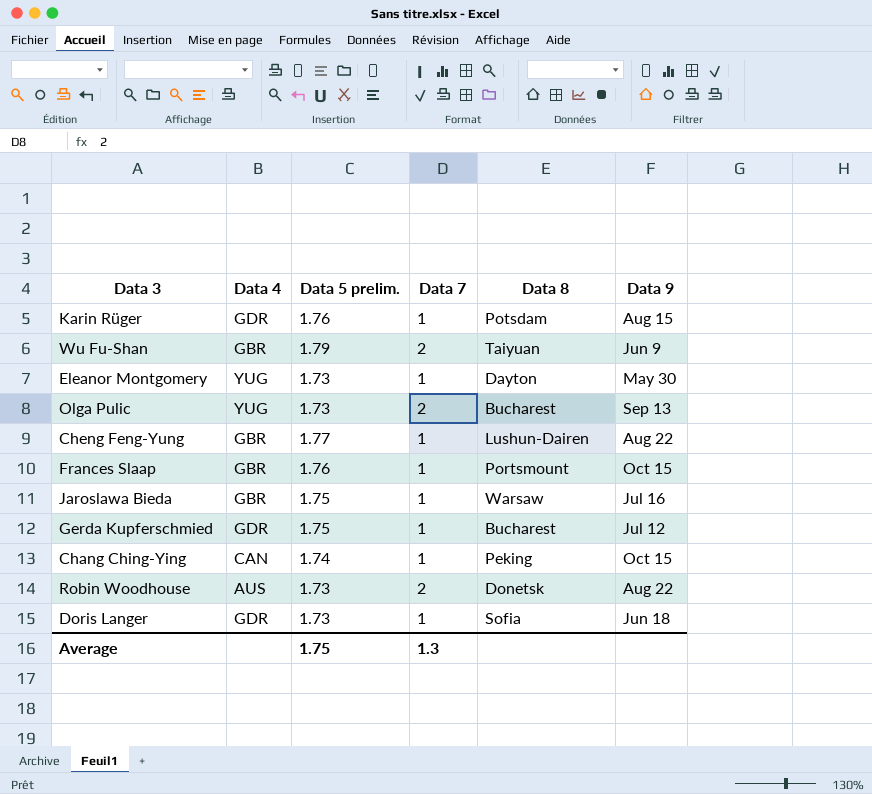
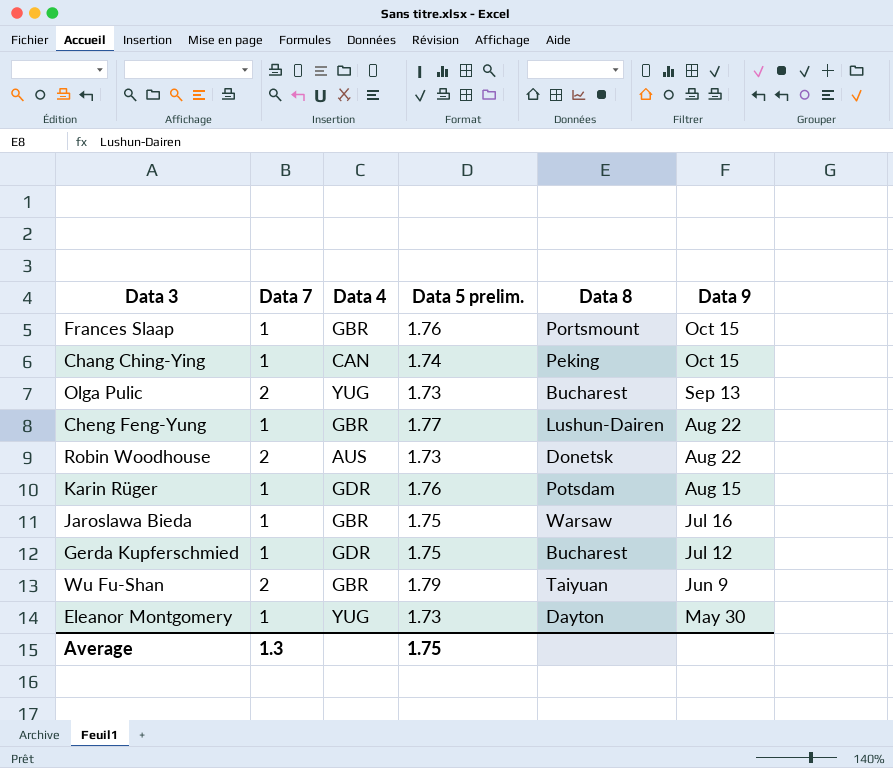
row order: none -> Data 9 descending
column Data 7 | position: 4 -> 2
row Doris Langer: GDR | 1.73 | 1 | Sofia | Jun 18 -> none

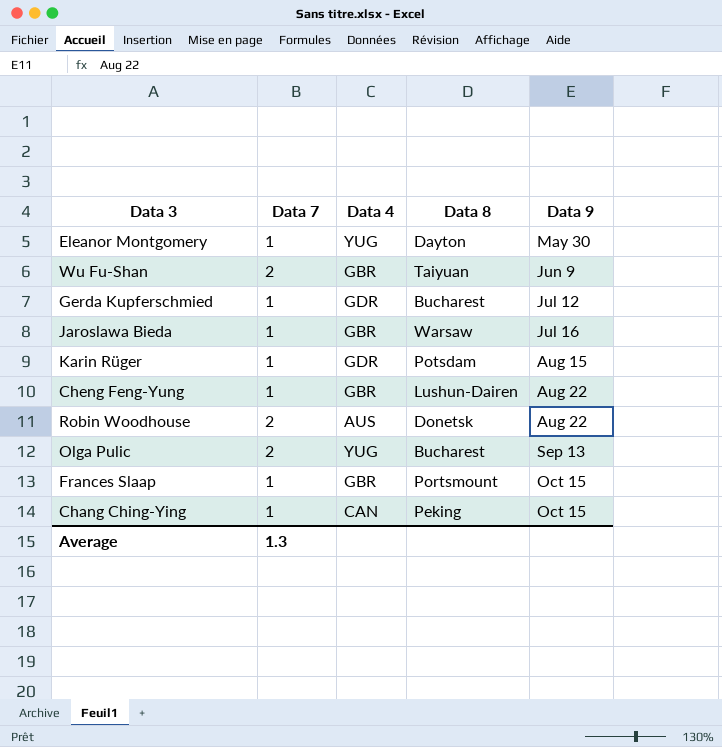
row order: Data 9 descending -> Data 9 ascending
column Data 5 prelim. | position: 4 -> none

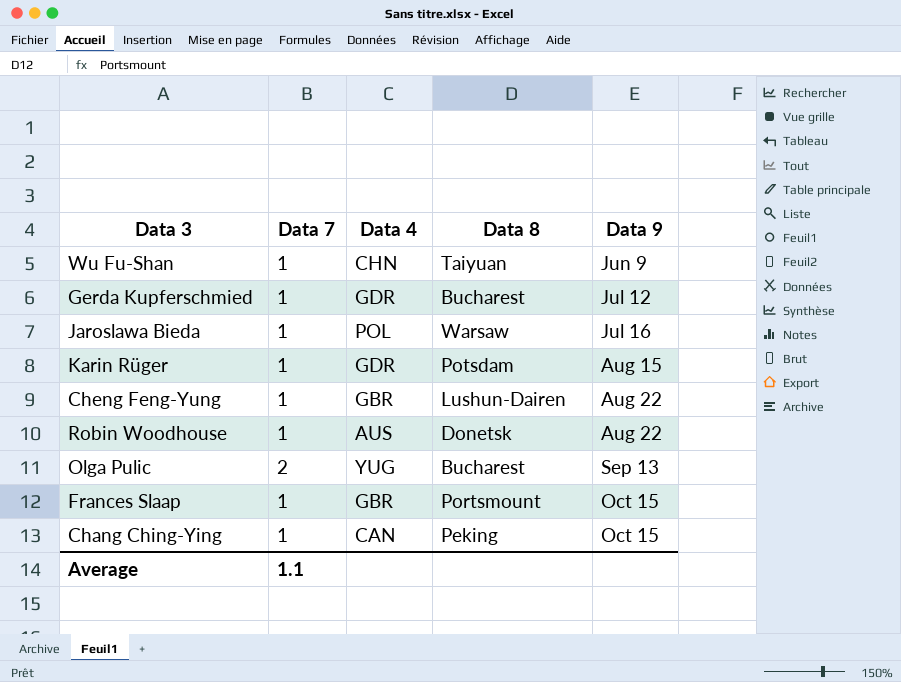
row Eleanor Montgomery: 1 | YUG | Dayton | May 30 -> none
Wu Fu-Shan | Data 7: 2 -> 1
Wu Fu-Shan | Data 4: GBR -> CHN
Jaroslawa Bieda | Data 4: GBR -> POL
Robin Woodhouse | Data 7: 2 -> 1
Average | Data 7: 1.3 -> 1.1

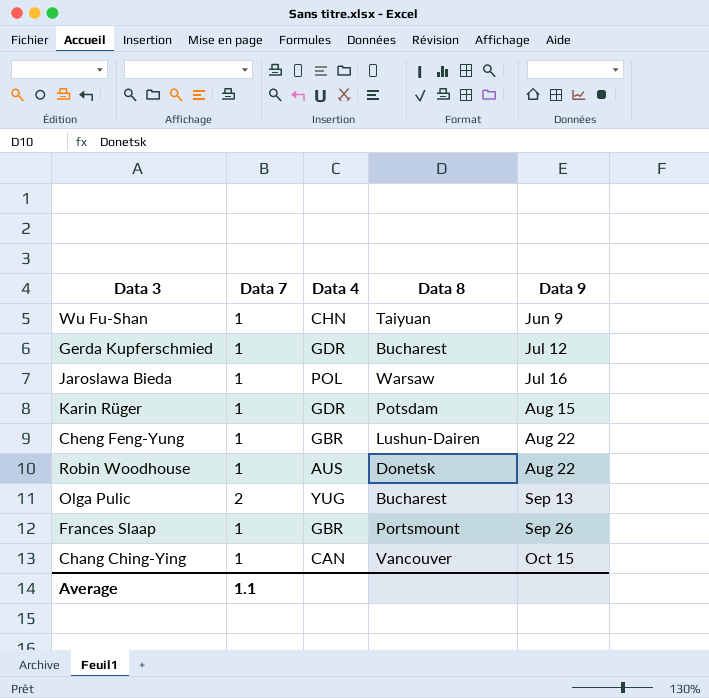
Frances Slaap | Data 9: Oct 15 -> Sep 26
Chang Ching-Ying | Data 8: Peking -> Vancouver

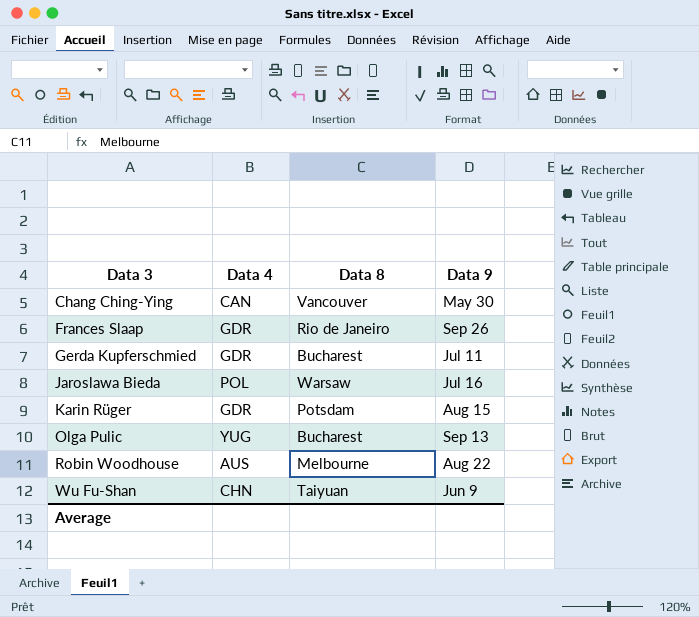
row order: Data 9 ascending -> Data 3 ascending
column Data 7 | position: 2 -> none
row Cheng Feng-Yung: 1 | GBR | Lushun-Dairen | Aug 22 -> none
Chang Ching-Ying | Data 9: Oct 15 -> May 30
Frances Slaap | Data 4: GBR -> GDR
Frances Slaap | Data 8: Portsmount -> Rio de Janeiro
Gerda Kupferschmied | Data 9: Jul 12 -> Jul 11
Robin Woodhouse | Data 8: Donetsk -> Melbourne

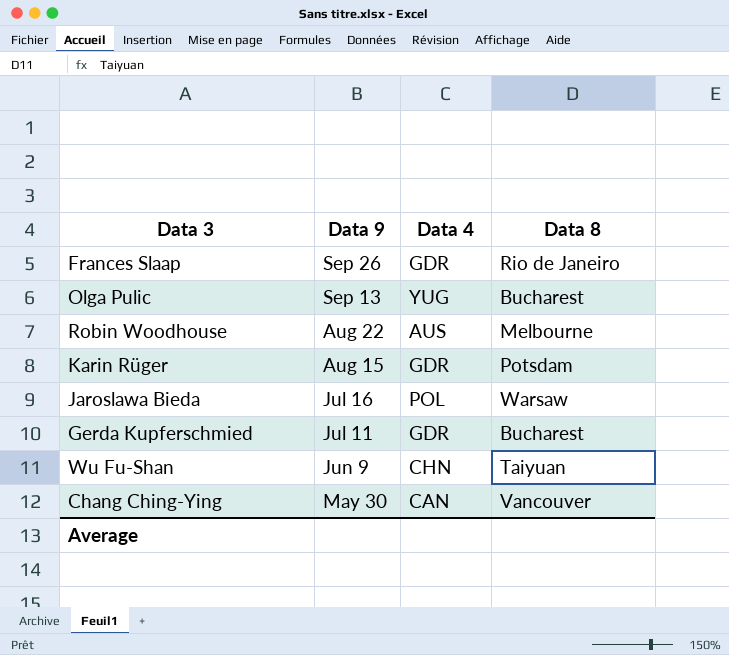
row order: Data 3 ascending -> Data 9 descending
column Data 9 | position: 4 -> 2

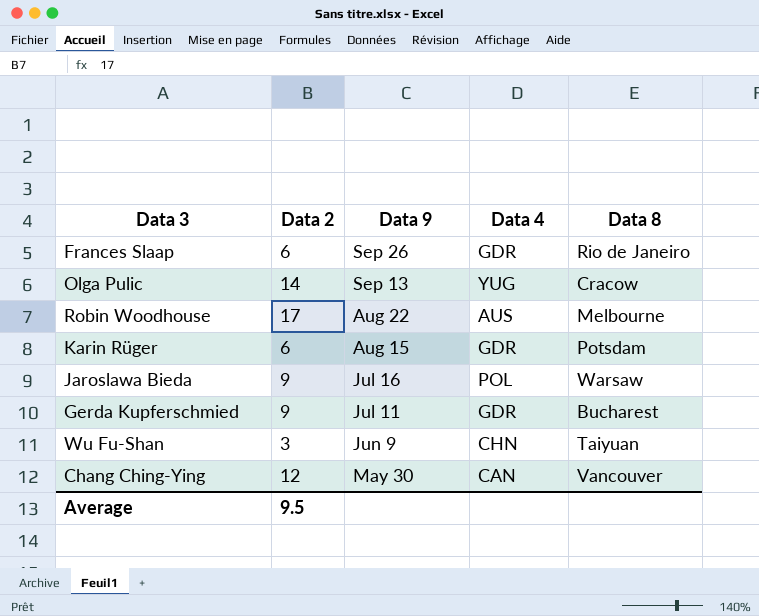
column Data 2 | position: none -> 2
Olga Pulic | Data 8: Bucharest -> Cracow

